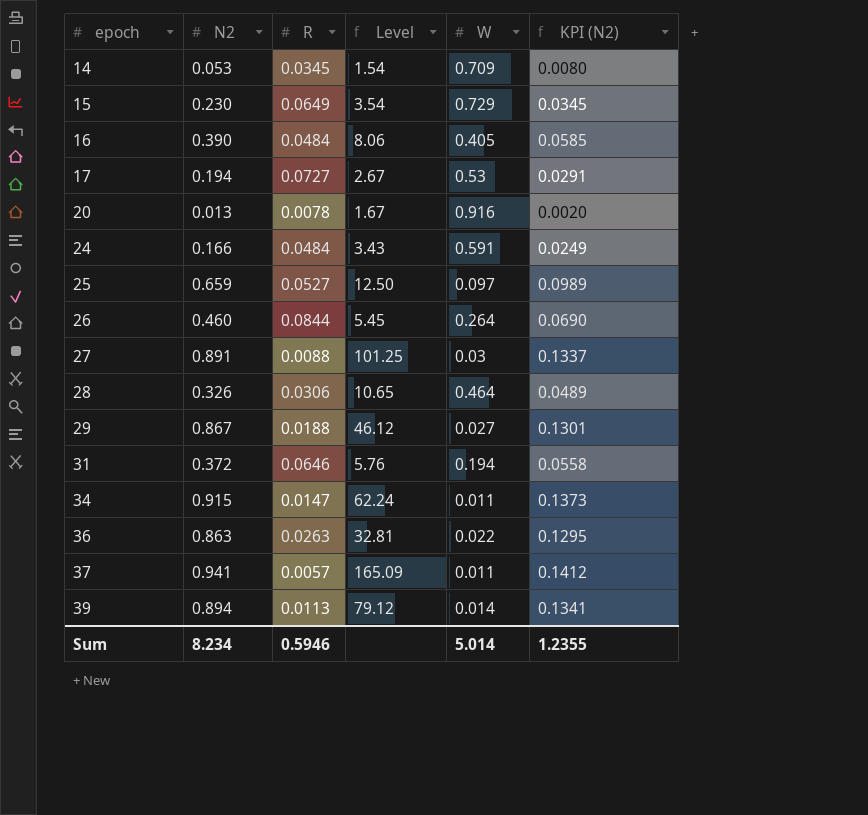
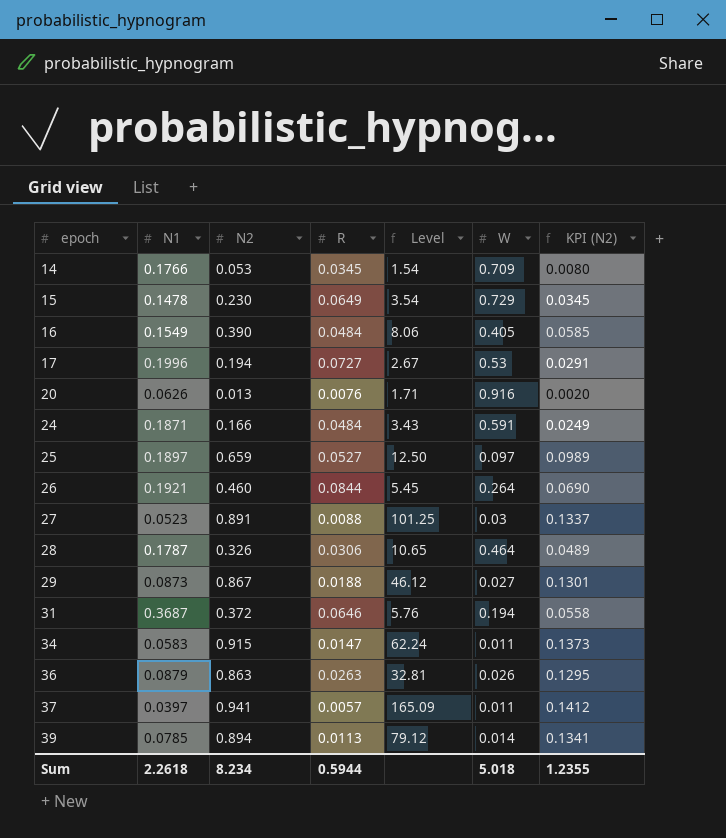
column N1 | position: none -> 2
20 | R: 0.0078 -> 0.0076
20 | Level: 1.67 -> 1.71
36 | W: 0.022 -> 0.026
Sum | R: 0.5946 -> 0.5944
Sum | W: 5.014 -> 5.018

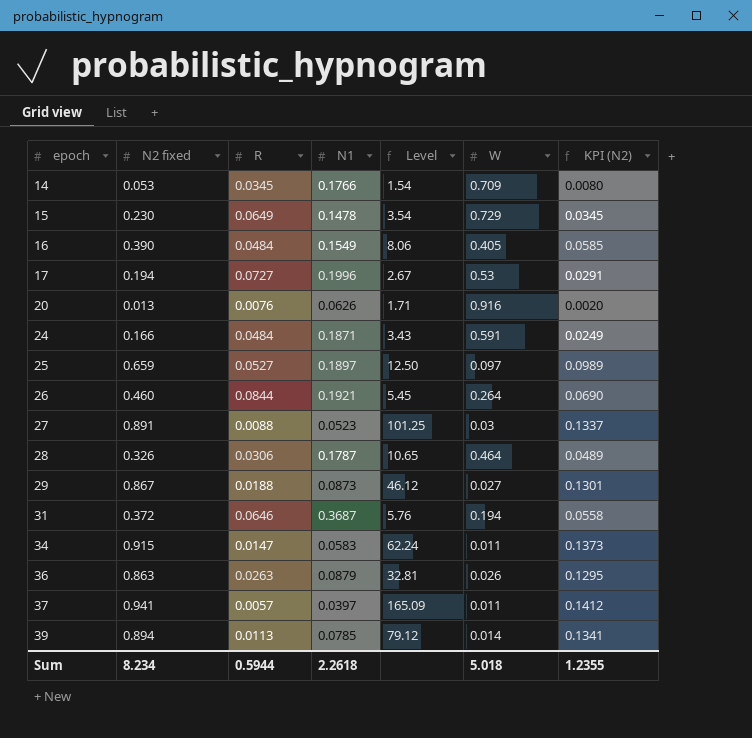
column name: N2 -> N2 fixed
column N1 | position: 2 -> 4

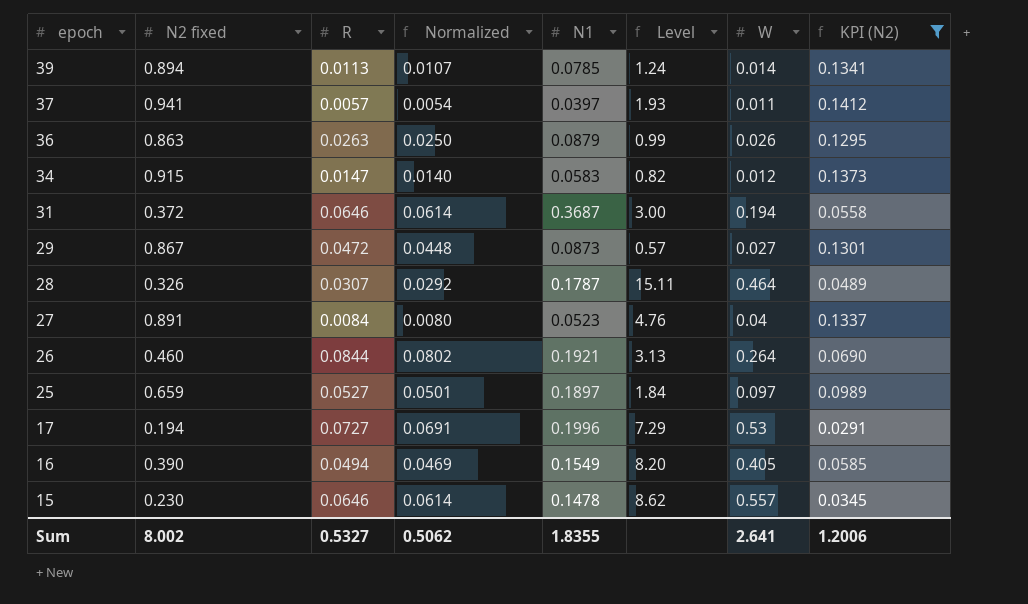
filter: none -> KPI (N2) >= 0.0291
row order: epoch ascending -> epoch descending
column Normalized | formula: none -> [R] * 0.95
column Level | formula: [N2 fixed] / [R] -> [W] / [R]
34 | W: 0.011 -> 0.012
29 | R: 0.0188 -> 0.0472
28 | R: 0.0306 -> 0.0307
27 | R: 0.0088 -> 0.0084
27 | W: 0.03 -> 0.04
16 | R: 0.0484 -> 0.0494
15 | R: 0.0649 -> 0.0646
15 | W: 0.729 -> 0.557
Sum | N2 fixed: 8.234 -> 8.002
Sum | R: 0.5944 -> 0.5327
Sum | N1: 2.2618 -> 1.8355
Sum | W: 5.018 -> 2.641
Sum | KPI (N2): 1.2355 -> 1.2006

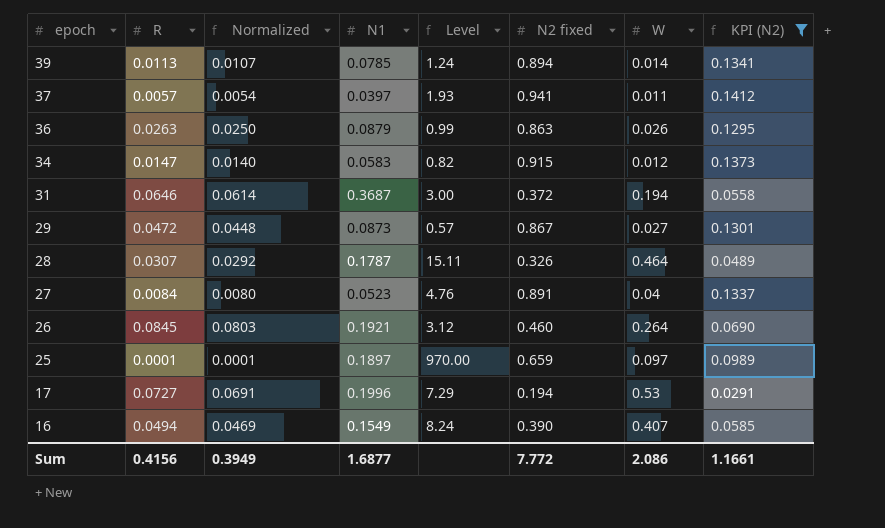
column N2 fixed | position: 2 -> 6
row 15: 0.230 | 0.0646 | 0.0614 | 0.1478 | 8.62 | 0.557 | 0.0345 -> none
26 | R: 0.0844 -> 0.0845
26 | Normalized: 0.0802 -> 0.0803
26 | Level: 3.13 -> 3.12
25 | R: 0.0527 -> 0.0001
25 | Normalized: 0.0501 -> 0.0001
25 | Level: 1.84 -> 970.00
16 | Level: 8.20 -> 8.24
16 | W: 0.405 -> 0.407
Sum | R: 0.5327 -> 0.4156
Sum | Normalized: 0.5062 -> 0.3949
Sum | N1: 1.8355 -> 1.6877
Sum | N2 fixed: 8.002 -> 7.772
Sum | W: 2.641 -> 2.086
Sum | KPI (N2): 1.2006 -> 1.1661

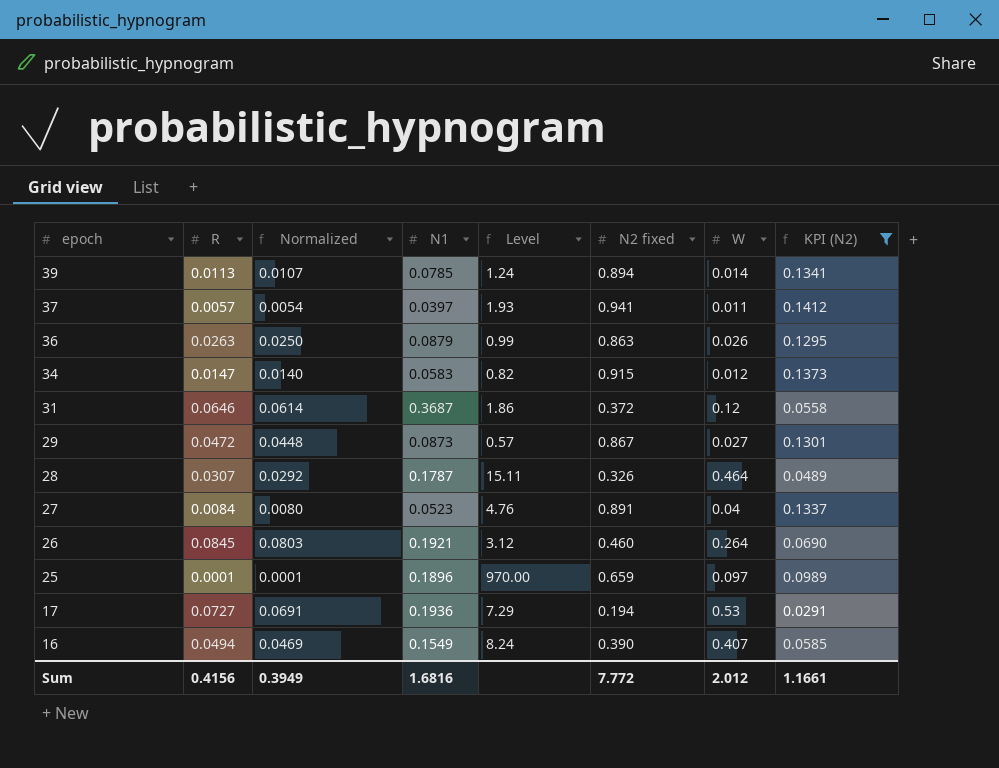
31 | Level: 3.00 -> 1.86
31 | W: 0.194 -> 0.12
25 | N1: 0.1897 -> 0.1896
17 | N1: 0.1996 -> 0.1936
Sum | N1: 1.6877 -> 1.6816
Sum | W: 2.086 -> 2.012

